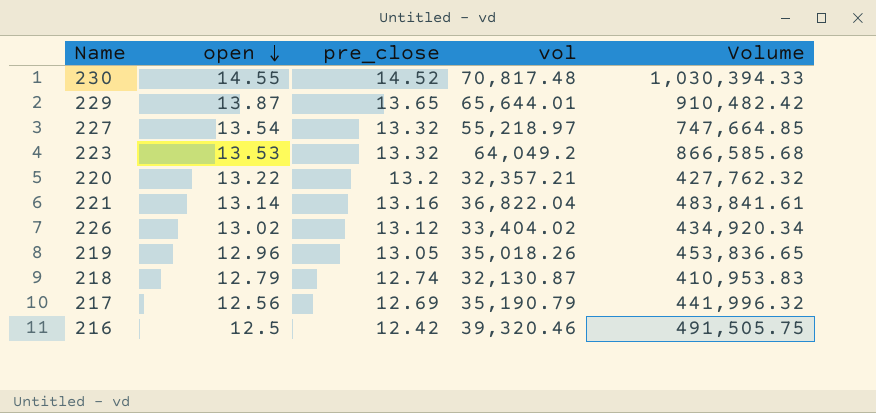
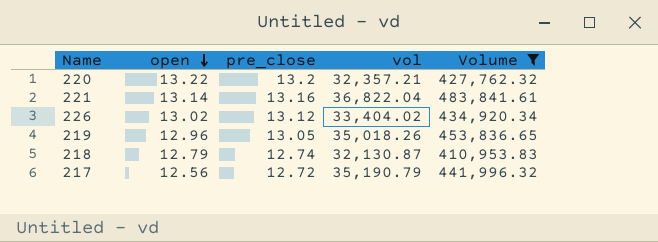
filter: none -> Volume <= 483,841.61
217 | pre_close: 12.69 -> 12.72

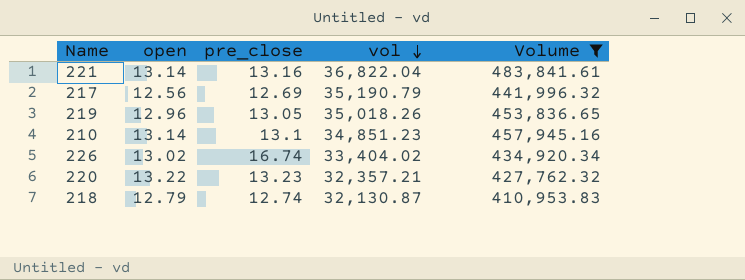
row order: open descending -> vol descending
217 | pre_close: 12.72 -> 12.69
row 210: none -> 13.14 | 13.1 | 34,851.23 | 457,945.16
226 | pre_close: 13.12 -> 16.74
220 | pre_close: 13.2 -> 13.23

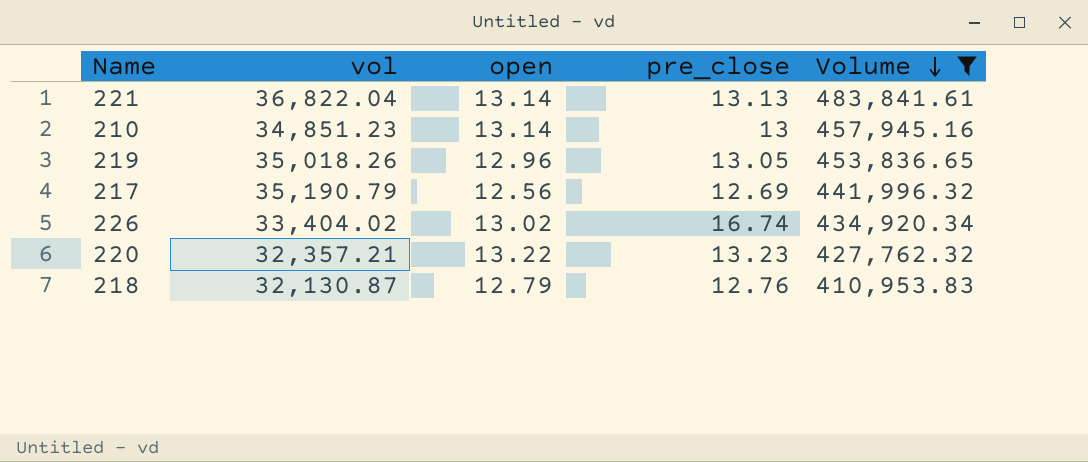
row order: vol descending -> Volume descending
column vol | position: 4 -> 2
221 | pre_close: 13.16 -> 13.13
210 | pre_close: 13.1 -> 13
218 | pre_close: 12.74 -> 12.76

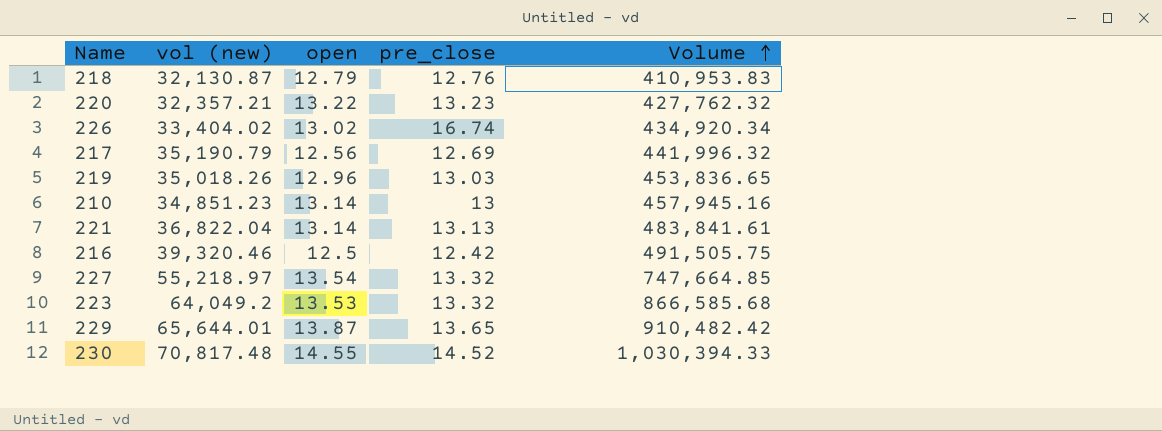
filter: Volume <= 483,841.61 -> none
row order: Volume descending -> Volume ascending
column name: vol -> vol (new)
219 | pre_close: 13.05 -> 13.03

